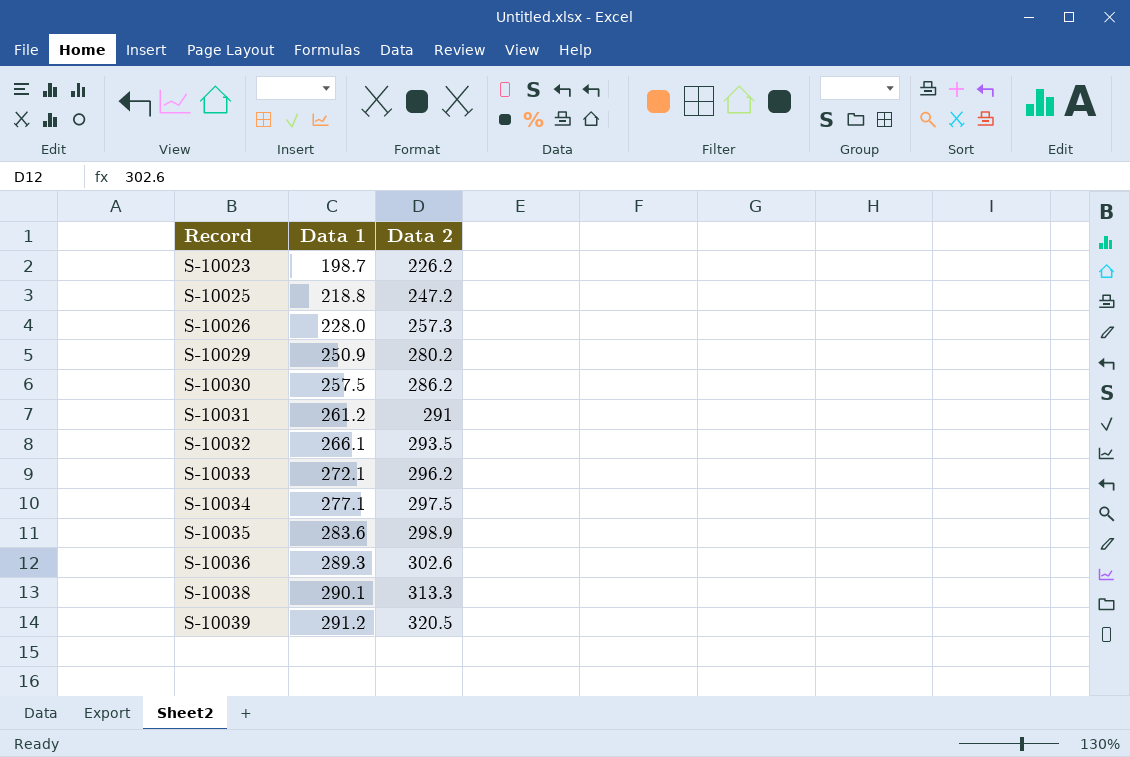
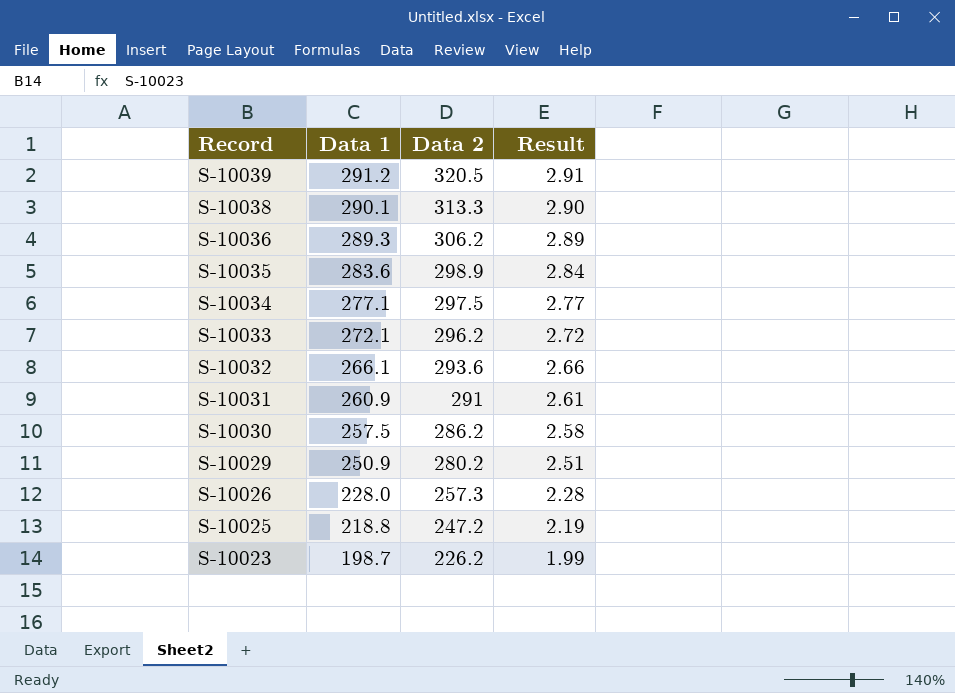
row order: Record ascending -> Record descending
column Result | formula: none -> [Data 1] * 0.01
S-10036 | Data 2: 302.6 -> 306.2
S-10032 | Data 2: 293.5 -> 293.6
S-10031 | Data 1: 261.2 -> 260.9

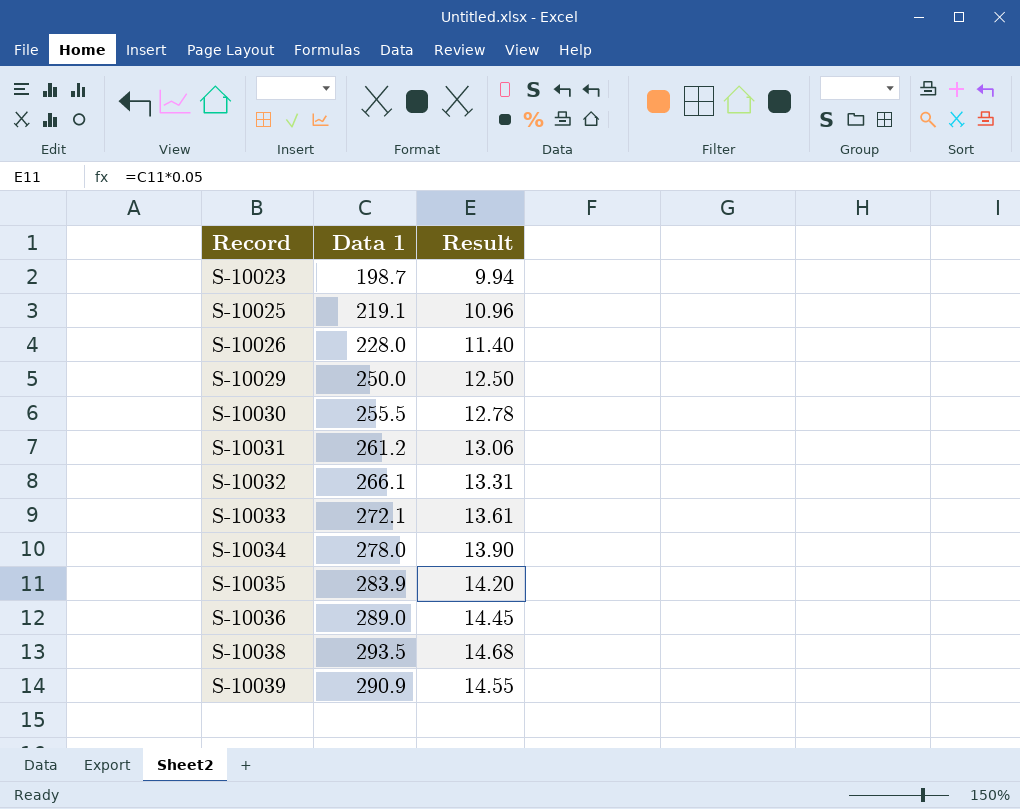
row order: Record descending -> Record ascending
column Data 2 | position: 3 -> none
column Result | formula: [Data 1] * 0.01 -> [Data 1] * 0.05
S-10025 | Data 1: 218.8 -> 219.1
S-10029 | Data 1: 250.9 -> 250.0
S-10030 | Data 1: 257.5 -> 255.5
S-10031 | Data 1: 260.9 -> 261.2
S-10034 | Data 1: 277.1 -> 278.0
S-10035 | Data 1: 283.6 -> 283.9
S-10036 | Data 1: 289.3 -> 289.0
S-10038 | Data 1: 290.1 -> 293.5
S-10039 | Data 1: 291.2 -> 290.9

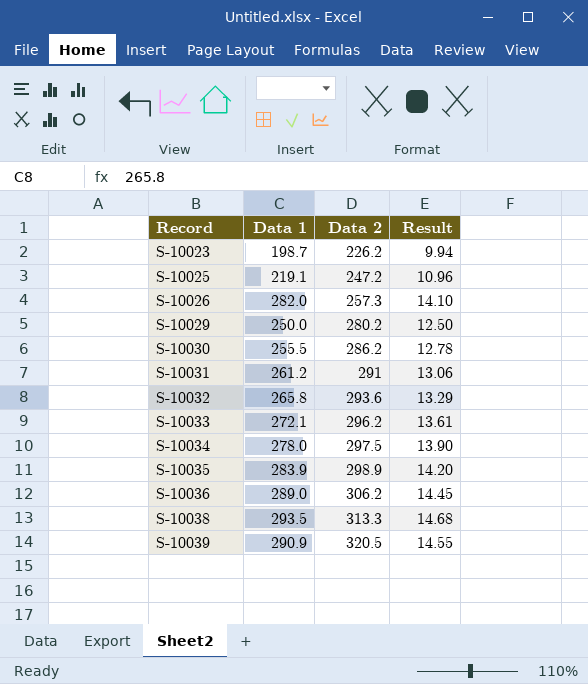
column Data 2 | position: none -> 3
S-10026 | Data 1: 228.0 -> 282.0
S-10026 | Result: 11.40 -> 14.10
S-10032 | Data 1: 266.1 -> 265.8
S-10032 | Result: 13.31 -> 13.29

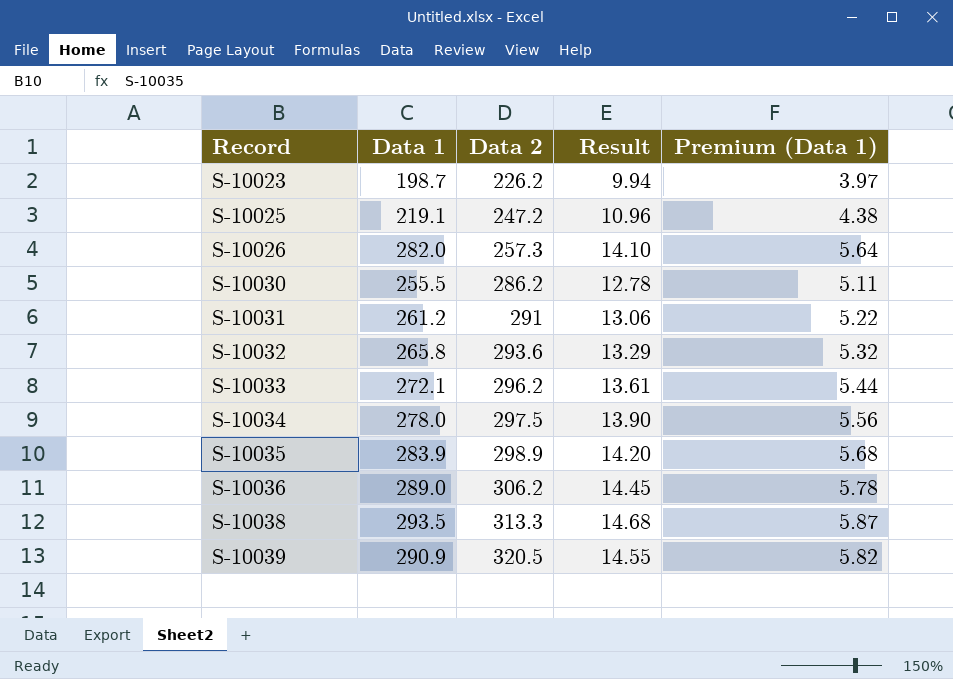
column Premium (Data 1) | formula: none -> [Data 1] * 0.02
row S-10029: 250.0 | 280.2 | 12.50 -> none

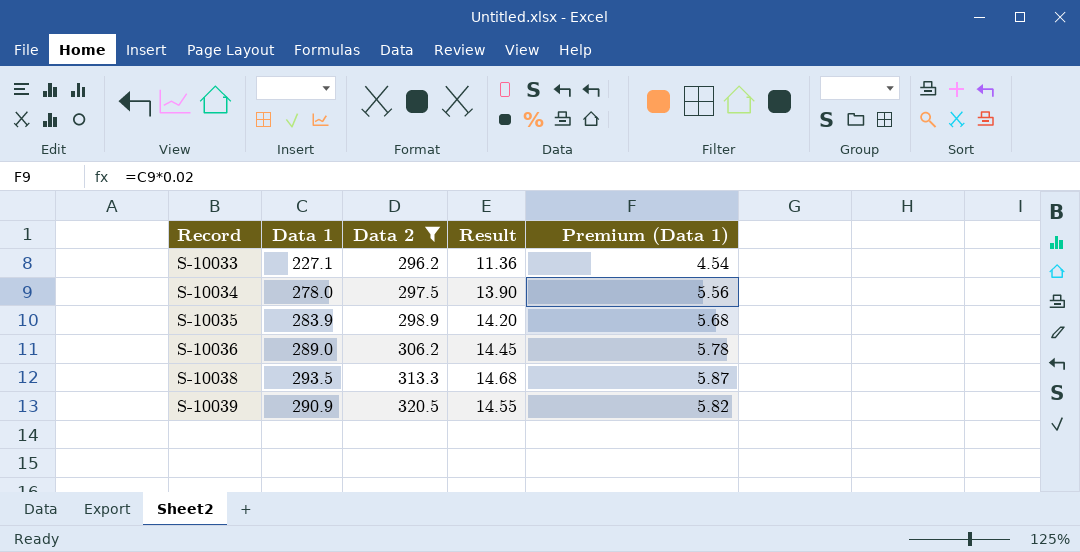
filter: none -> Data 2 >= 296.2
S-10033 | Data 1: 272.1 -> 227.1
S-10033 | Result: 13.61 -> 11.36
S-10033 | Premium (Data 1): 5.44 -> 4.54

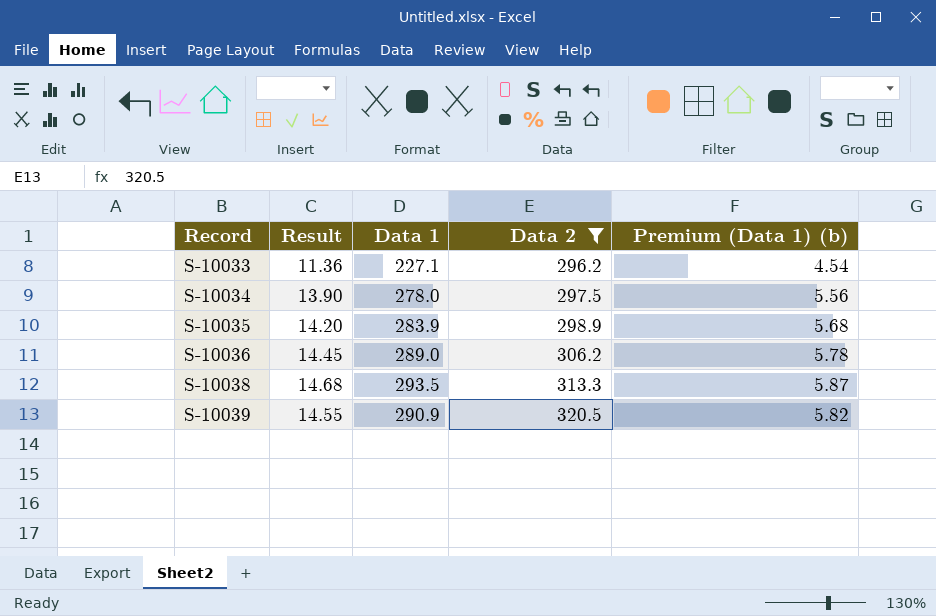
column Result | position: 4 -> 2
column name: Premium (Data 1) -> Premium (Data 1) (b)

